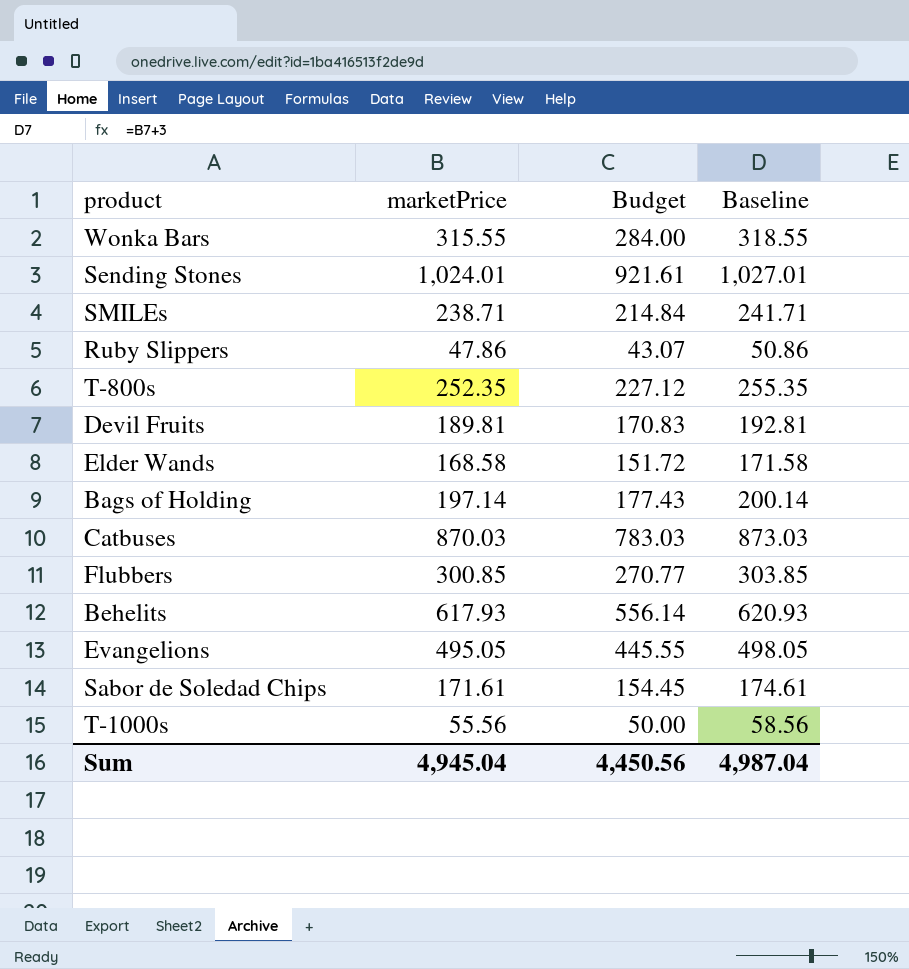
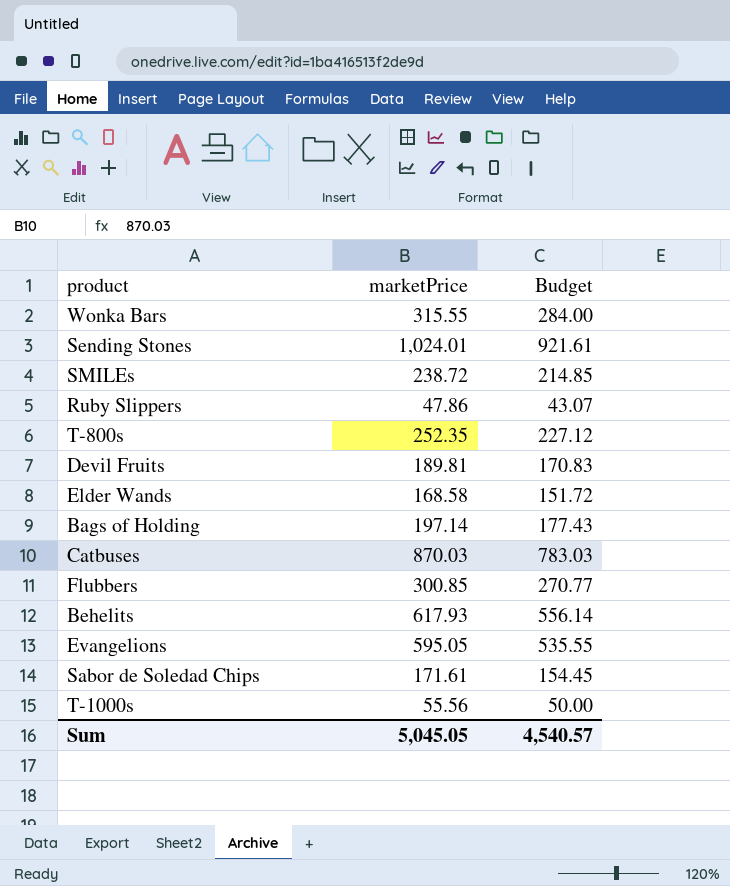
column Baseline | formula: [marketPrice] + 3 -> none
SMILEs | marketPrice: 238.71 -> 238.72
SMILEs | Budget: 214.84 -> 214.85
Evangelions | marketPrice: 495.05 -> 595.05
Evangelions | Budget: 445.55 -> 535.55
Sum | marketPrice: 4,945.04 -> 5,045.05
Sum | Budget: 4,450.56 -> 4,540.57

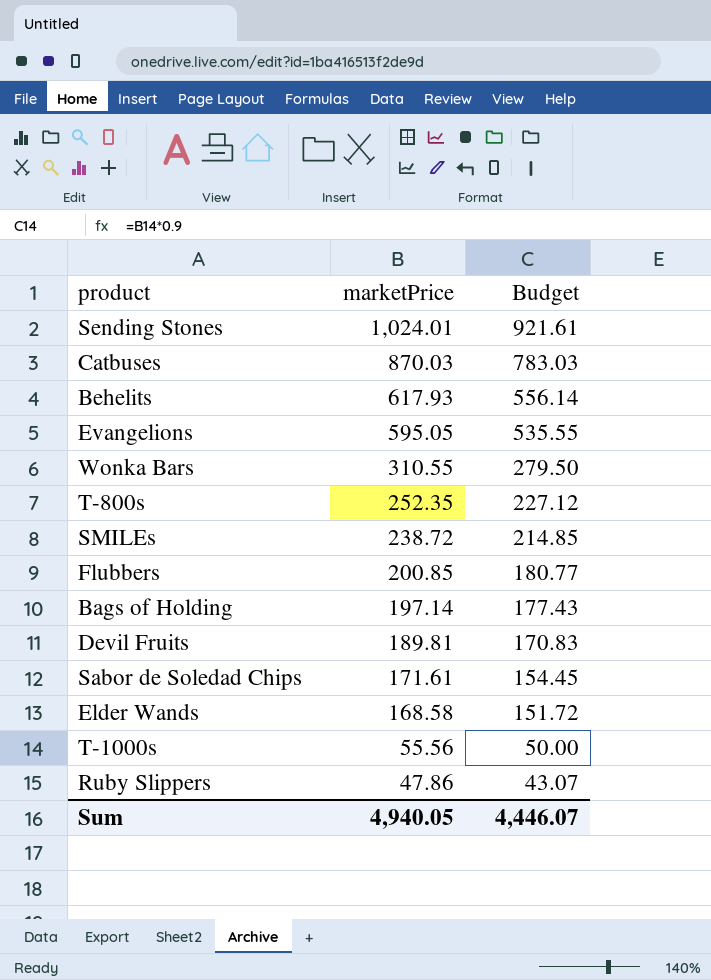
row order: none -> marketPrice descending
Wonka Bars | marketPrice: 315.55 -> 310.55
Wonka Bars | Budget: 284.00 -> 279.50
Flubbers | marketPrice: 300.85 -> 200.85
Flubbers | Budget: 270.77 -> 180.77
Sum | marketPrice: 5,045.05 -> 4,940.05
Sum | Budget: 4,540.57 -> 4,446.07

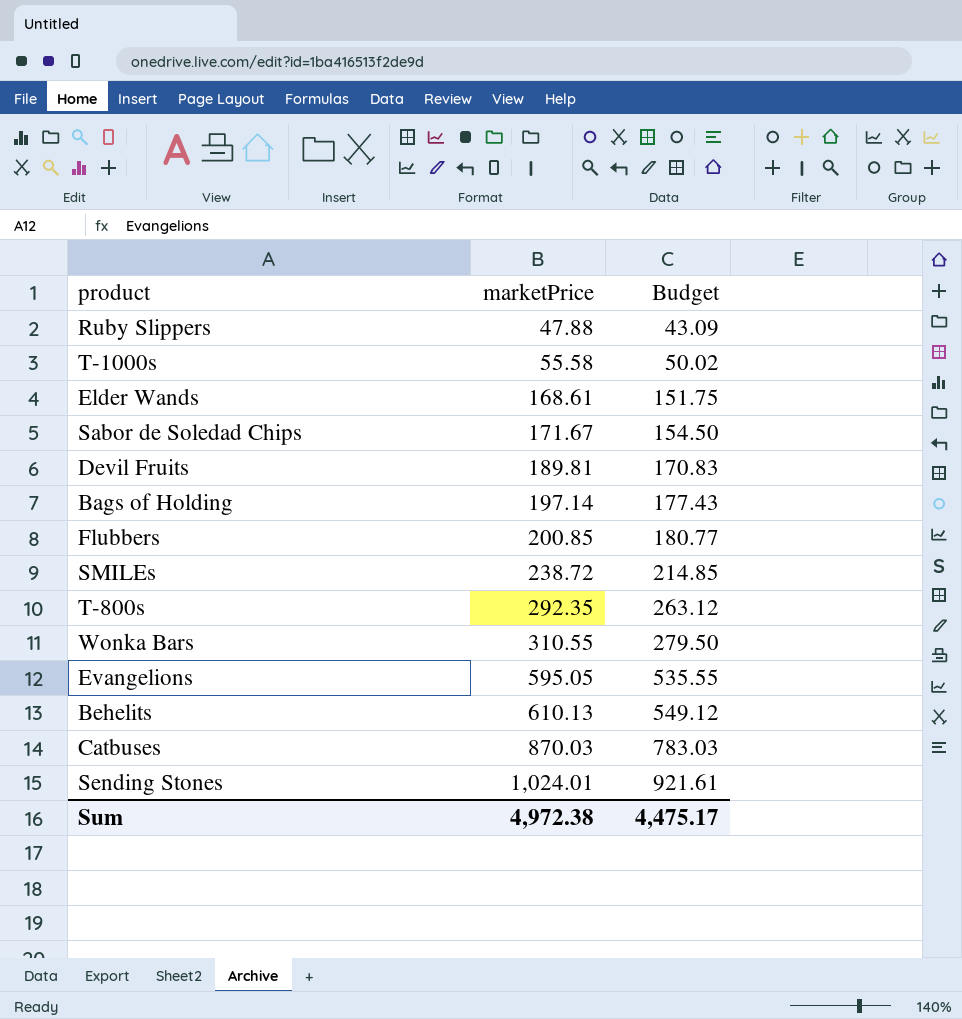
row order: marketPrice descending -> marketPrice ascending
Ruby Slippers | marketPrice: 47.86 -> 47.88
Ruby Slippers | Budget: 43.07 -> 43.09
T-1000s | marketPrice: 55.56 -> 55.58
T-1000s | Budget: 50.00 -> 50.02
Elder Wands | marketPrice: 168.58 -> 168.61
Elder Wands | Budget: 151.72 -> 151.75
Sabor de Soledad Chips | marketPrice: 171.61 -> 171.67
Sabor de Soledad Chips | Budget: 154.45 -> 154.50
T-800s | marketPrice: 252.35 -> 292.35
T-800s | Budget: 227.12 -> 263.12
Behelits | marketPrice: 617.93 -> 610.13
Behelits | Budget: 556.14 -> 549.12
Sum | marketPrice: 4,940.05 -> 4,972.38
Sum | Budget: 4,446.07 -> 4,475.17

